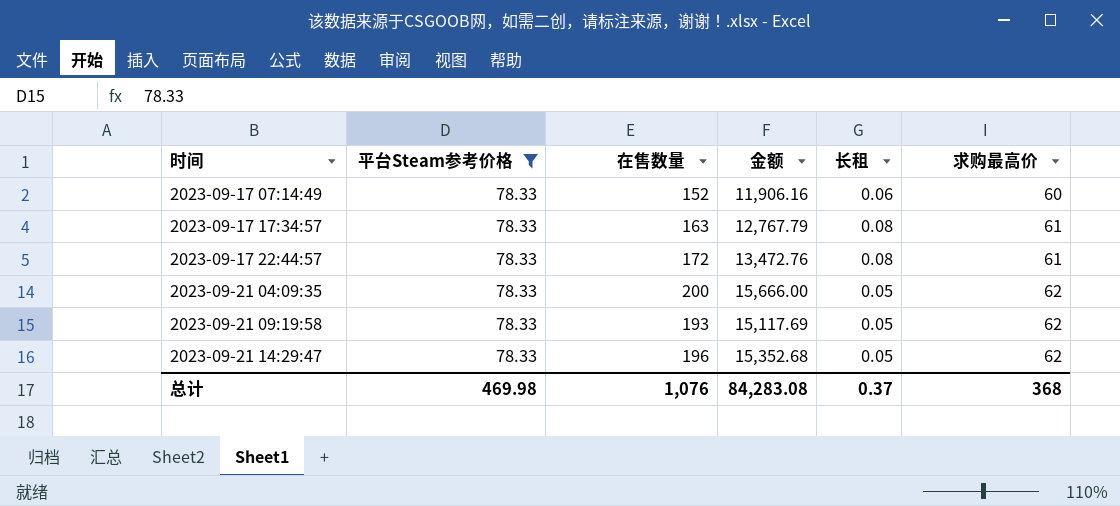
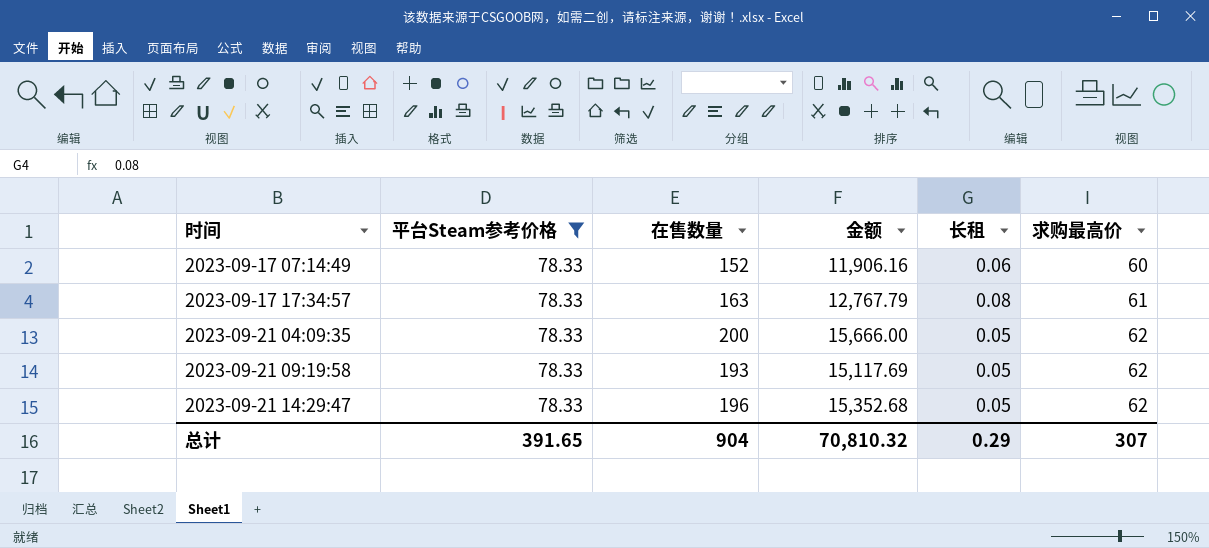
row 2023-09-17 22:44:57: 78.33 | 172 | 13,472.76 | 0.08 | 61 -> none
总计 | 平台Steam参考价格: 469.98 -> 391.65
总计 | 在售数量: 1,076 -> 904
总计 | 金额: 84,283.08 -> 70,810.32
总计 | 长租: 0.37 -> 0.29
总计 | 求购最高价: 368 -> 307

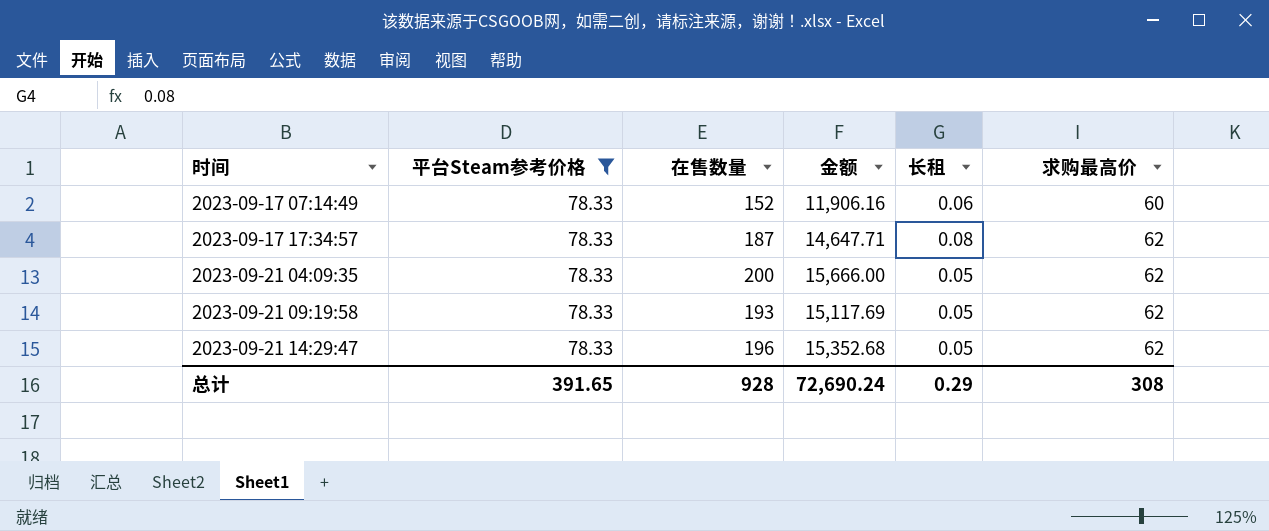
2023-09-17 17:34:57 | 在售数量: 163 -> 187
2023-09-17 17:34:57 | 金额: 12,767.79 -> 14,647.71
2023-09-17 17:34:57 | 求购最高价: 61 -> 62
总计 | 在售数量: 904 -> 928
总计 | 金额: 70,810.32 -> 72,690.24
总计 | 求购最高价: 307 -> 308

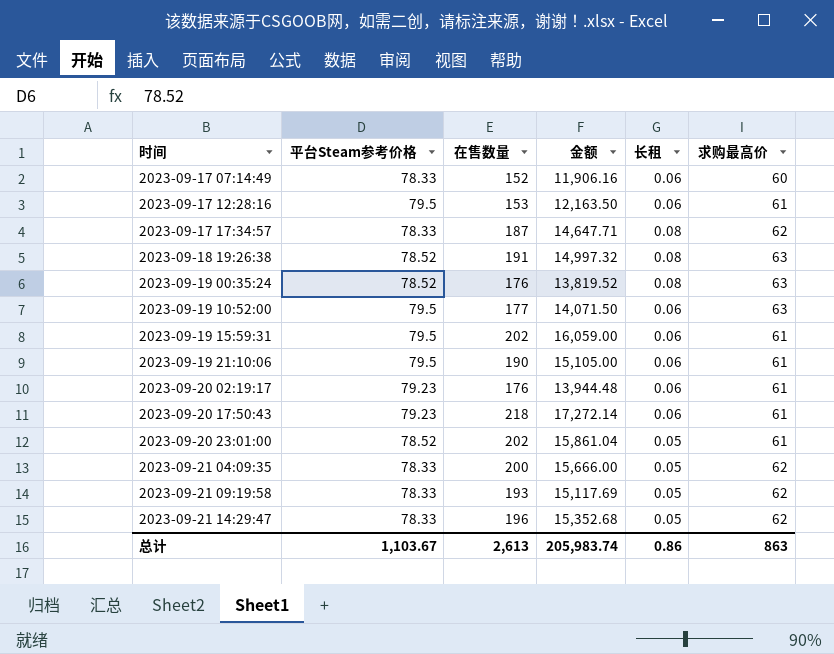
filter: 平台Steam参考价格 = 78.33 -> none
总计 | 平台Steam参考价格: 391.65 -> 1,103.67
总计 | 在售数量: 928 -> 2,613
总计 | 金额: 72,690.24 -> 205,983.74
总计 | 长租: 0.29 -> 0.86
总计 | 求购最高价: 308 -> 863

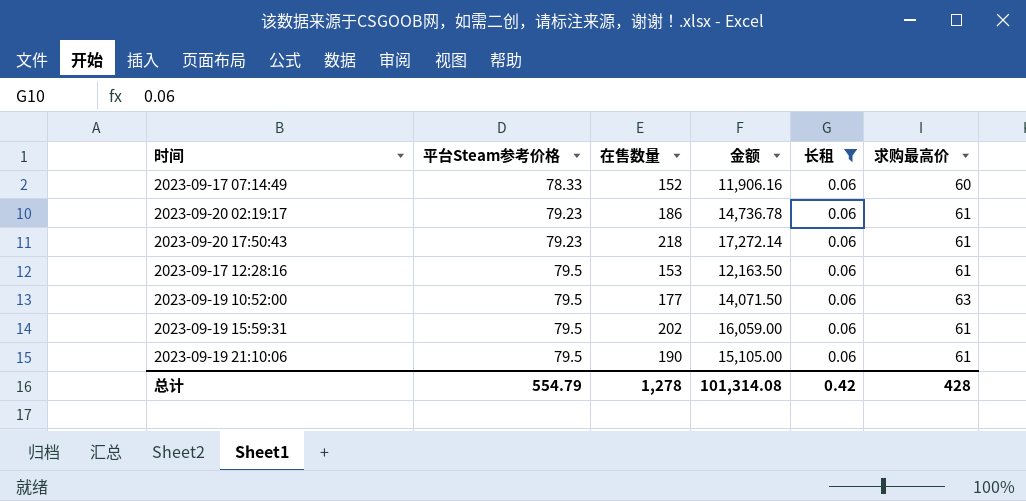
filter: none -> 长租 = 0.06
row order: 时间 ascending -> 平台Steam参考价格 ascending
2023-09-20 02:19:17 | 在售数量: 176 -> 186
2023-09-20 02:19:17 | 金额: 13,944.48 -> 14,736.78
总计 | 平台Steam参考价格: 1,103.67 -> 554.79
总计 | 在售数量: 2,613 -> 1,278
总计 | 金额: 205,983.74 -> 101,314.08
总计 | 长租: 0.86 -> 0.42
总计 | 求购最高价: 863 -> 428

